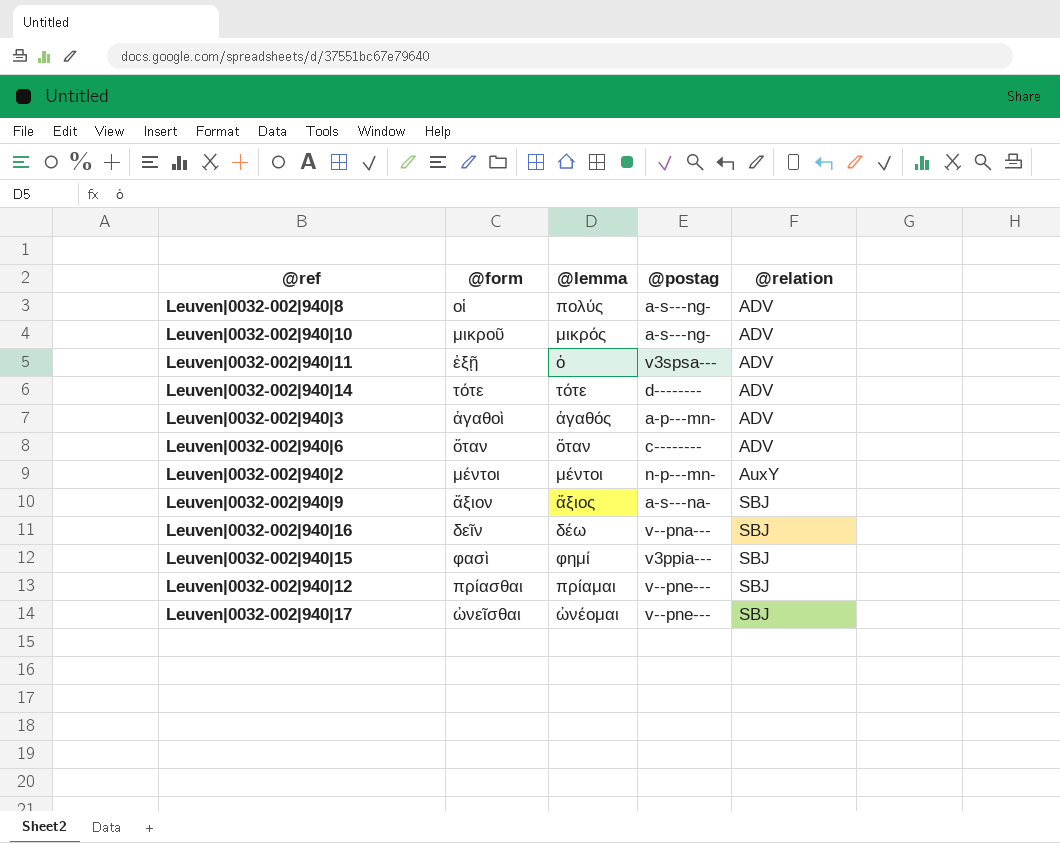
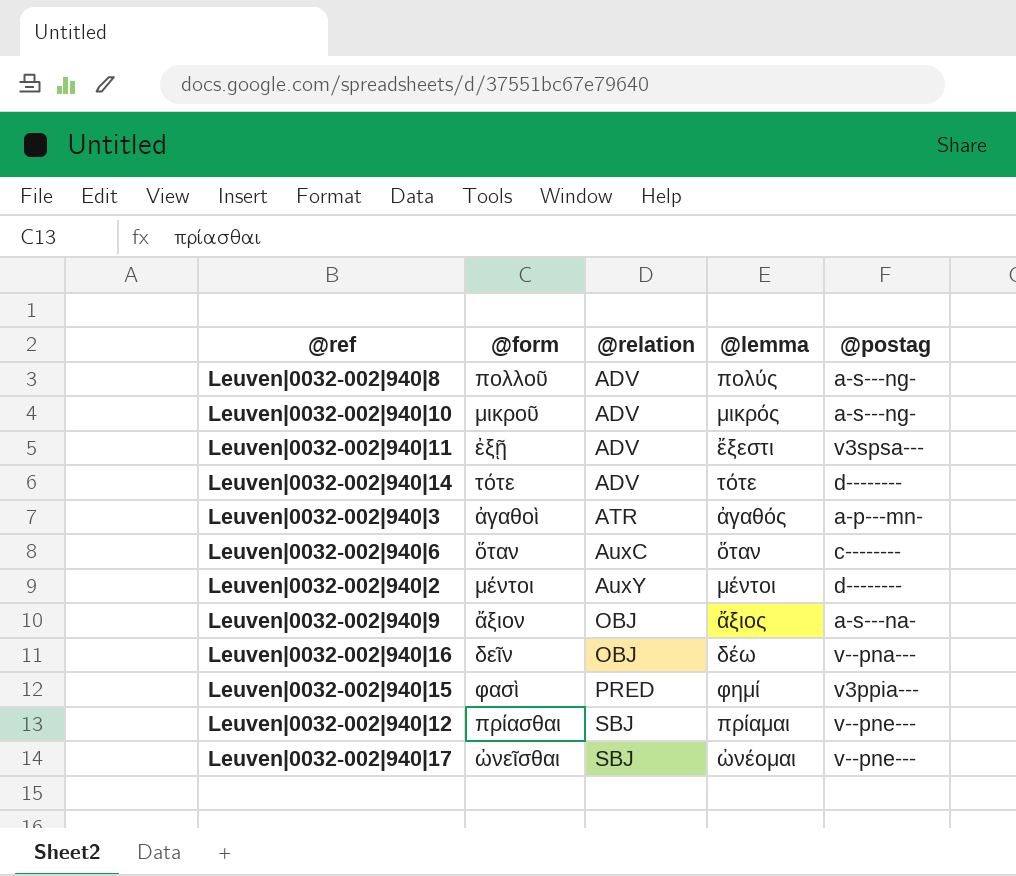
column @relation | position: 5 -> 3
Leuven|0032-002|940|8 | @form: οἱ -> πολλοῦ
Leuven|0032-002|940|11 | @lemma: ὁ -> ἔξεστι
Leuven|0032-002|940|3 | @relation: ADV -> ATR
Leuven|0032-002|940|6 | @relation: ADV -> AuxC
Leuven|0032-002|940|2 | @postag: n-p---mn- -> d--------
Leuven|0032-002|940|9 | @relation: SBJ -> OBJ
Leuven|0032-002|940|16 | @relation: SBJ -> OBJ
Leuven|0032-002|940|15 | @relation: SBJ -> PRED

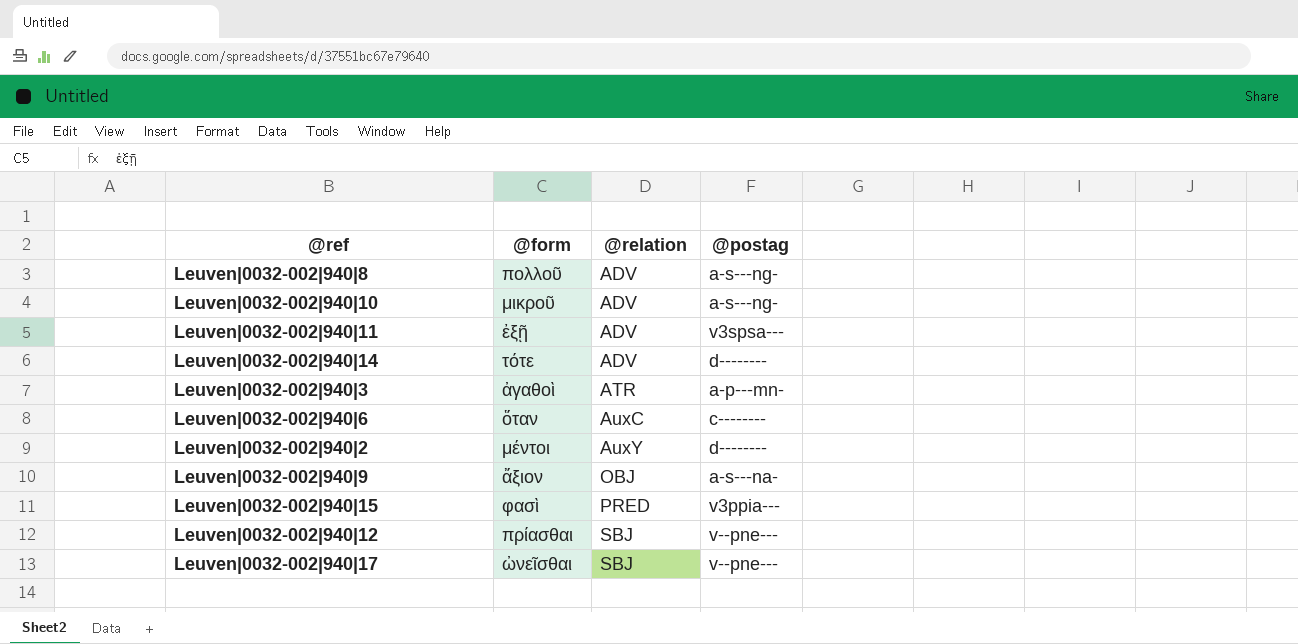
column @lemma | position: 4 -> none
row Leuven|0032-002|940|16: δεῖν | OBJ | δέω | v--pna--- -> none

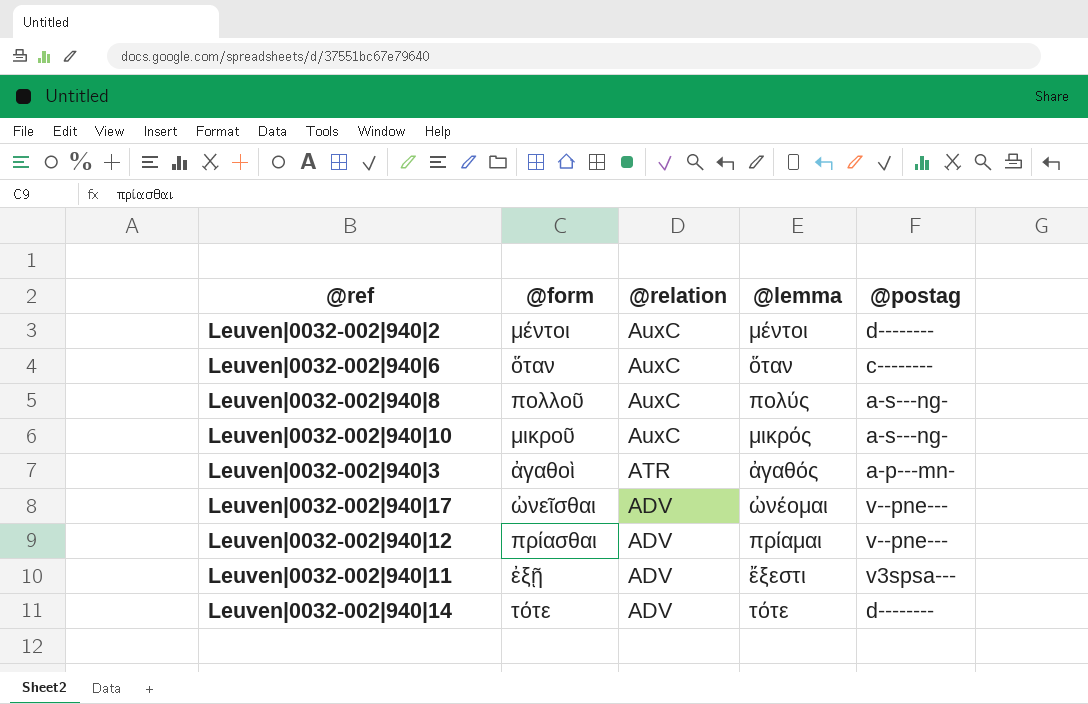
row order: @relation ascending -> @relation descending
column @lemma | position: none -> 4
row Leuven|0032-002|940|9: ἄξιον | OBJ | a-s---na- -> none
row Leuven|0032-002|940|15: φασὶ | PRED | v3ppia--- -> none
Leuven|0032-002|940|2 | @relation: AuxY -> AuxC
Leuven|0032-002|940|8 | @relation: ADV -> AuxC
Leuven|0032-002|940|10 | @relation: ADV -> AuxC
Leuven|0032-002|940|17 | @relation: SBJ -> ADV
Leuven|0032-002|940|12 | @relation: SBJ -> ADV

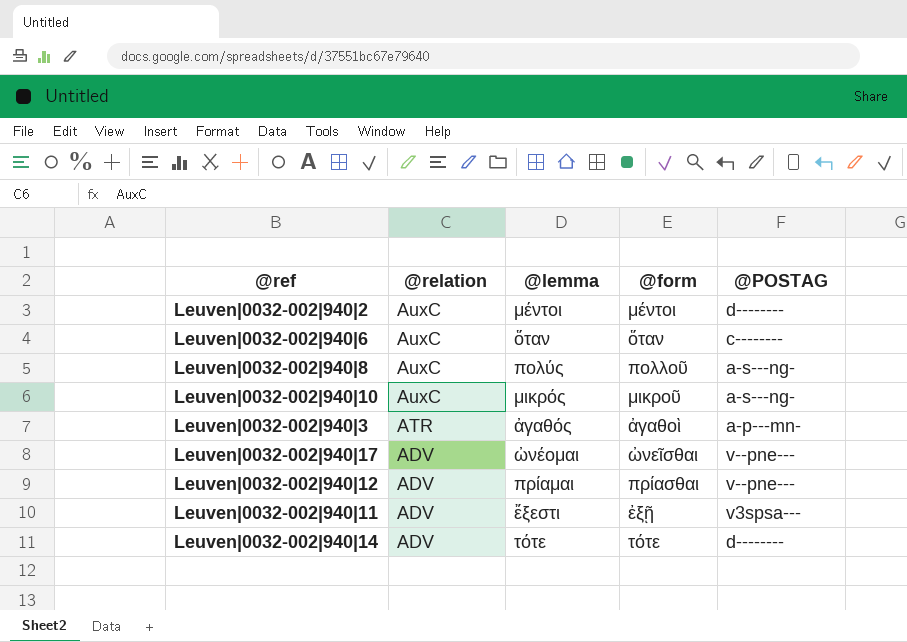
column @form | position: 2 -> 4
column name: @postag -> @POSTAG

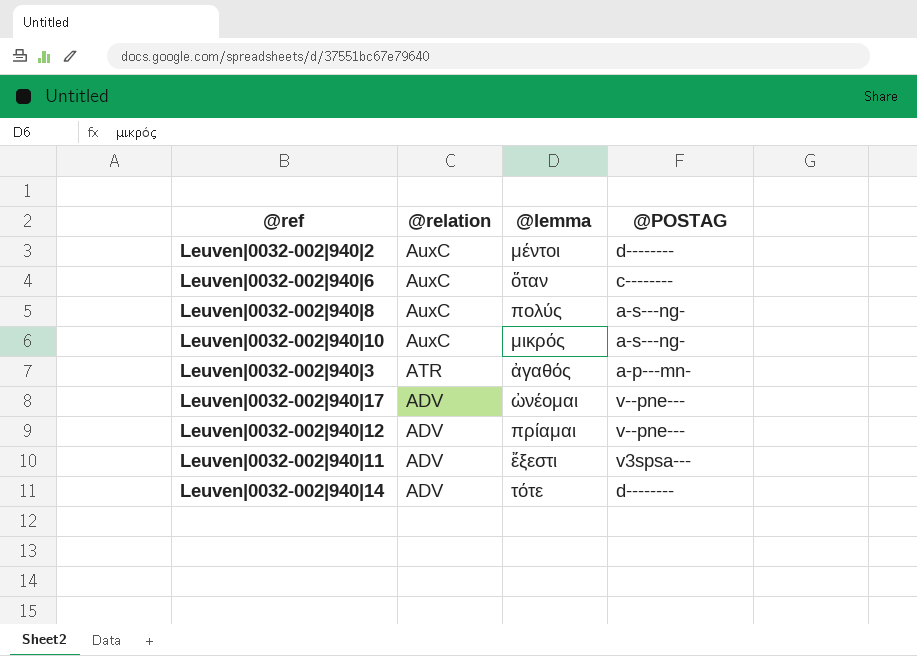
column @form | position: 4 -> none

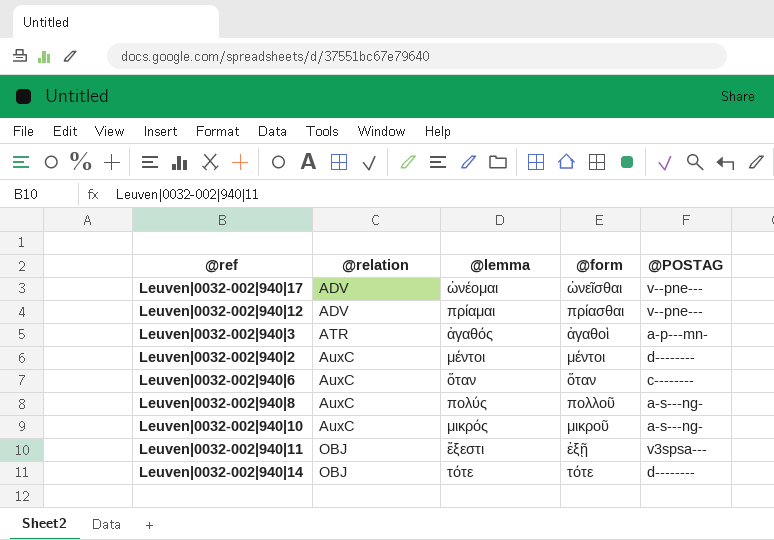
row order: @relation descending -> @relation ascending
column @form | position: none -> 4
Leuven|0032-002|940|11 | @relation: ADV -> OBJ
Leuven|0032-002|940|14 | @relation: ADV -> OBJ

